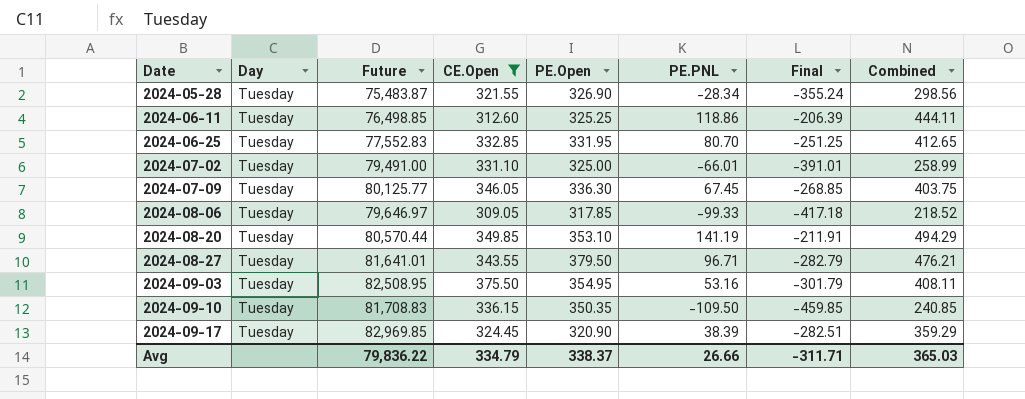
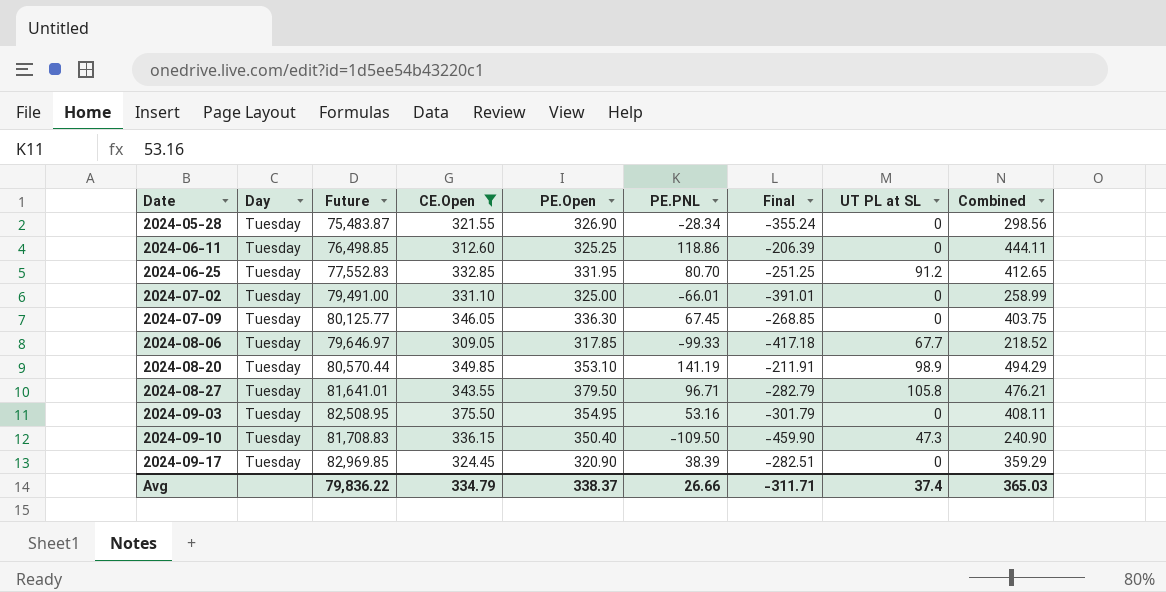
column UT PL at SL | position: none -> 8
2024-09-10 | PE.Open: 350.35 -> 350.40
2024-09-10 | Final: -459.85 -> -459.90
2024-09-10 | Combined: 240.85 -> 240.90

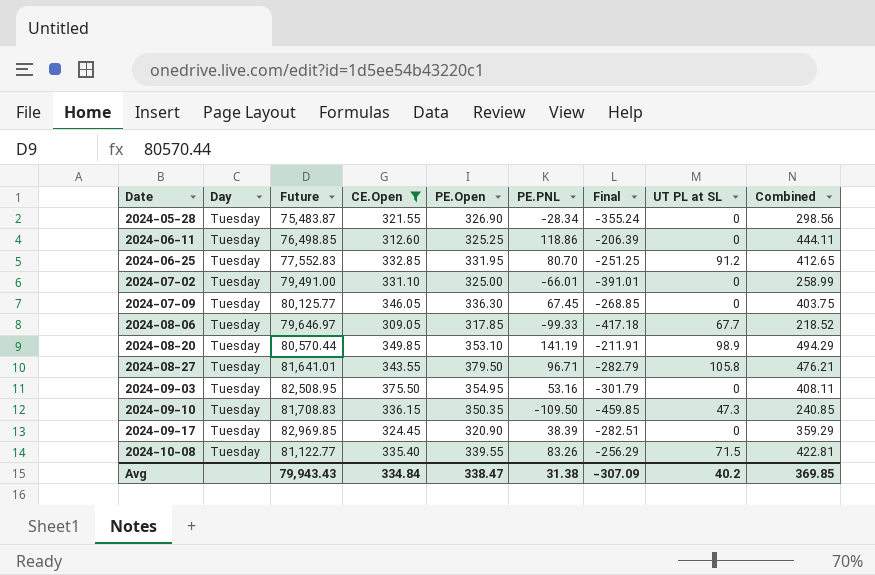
2024-09-10 | PE.Open: 350.40 -> 350.35
2024-09-10 | Final: -459.90 -> -459.85
2024-09-10 | Combined: 240.90 -> 240.85
row 2024-10-08: none -> Tuesday | 81,122.77 | 335.40 | 339.55 | 83.26 | -256.29 | 71.5 | 422.81
Avg | Future: 79,836.22 -> 79,943.43
Avg | CE.Open: 334.79 -> 334.84
Avg | PE.Open: 338.37 -> 338.47
Avg | PE.PNL: 26.66 -> 31.38
Avg | Final: -311.71 -> -307.09
Avg | UT PL at SL: 37.4 -> 40.2
Avg | Combined: 365.03 -> 369.85

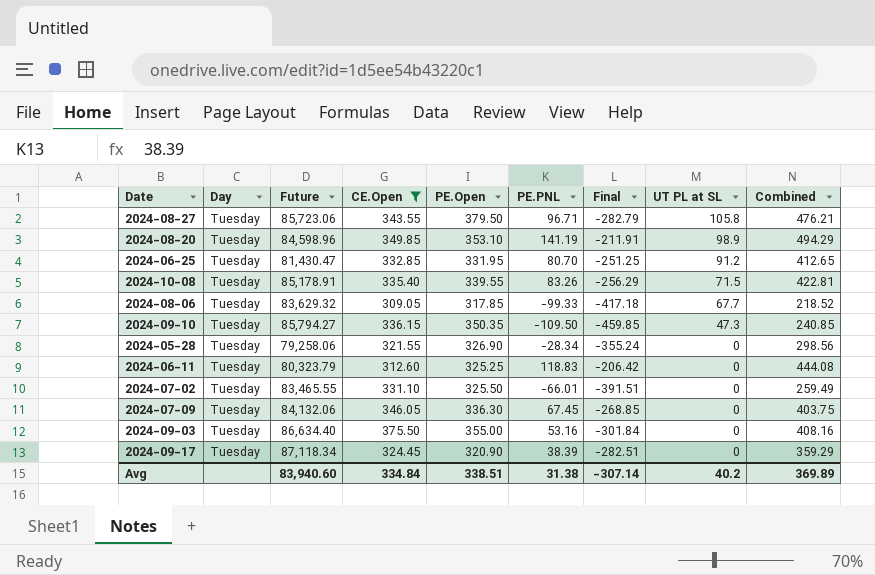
row order: Date ascending -> UT PL at SL descending
2024-08-27 | Future: 81,641.01 -> 85,723.06
2024-08-20 | Future: 80,570.44 -> 84,598.96
2024-06-25 | Future: 77,552.83 -> 81,430.47
2024-10-08 | Future: 81,122.77 -> 85,178.91
2024-08-06 | Future: 79,646.97 -> 83,629.32
2024-09-10 | Future: 81,708.83 -> 85,794.27
2024-05-28 | Future: 75,483.87 -> 79,258.06
2024-06-11 | Future: 76,498.85 -> 80,323.79
2024-06-11 | PE.PNL: 118.86 -> 118.83
2024-06-11 | Final: -206.39 -> -206.42
2024-06-11 | Combined: 444.11 -> 444.08
2024-07-02 | Future: 79,491.00 -> 83,465.55
2024-07-02 | PE.Open: 325.00 -> 325.50
2024-07-02 | Final: -391.01 -> -391.51
2024-07-02 | Combined: 258.99 -> 259.49
2024-07-09 | Future: 80,125.77 -> 84,132.06
2024-09-03 | Future: 82,508.95 -> 86,634.40
2024-09-03 | PE.Open: 354.95 -> 355.00
2024-09-03 | Final: -301.79 -> -301.84
2024-09-03 | Combined: 408.11 -> 408.16
2024-09-17 | Future: 82,969.85 -> 87,118.34
Avg | Future: 79,943.43 -> 83,940.60
Avg | PE.Open: 338.47 -> 338.51
Avg | Final: -307.09 -> -307.14
Avg | Combined: 369.85 -> 369.89

